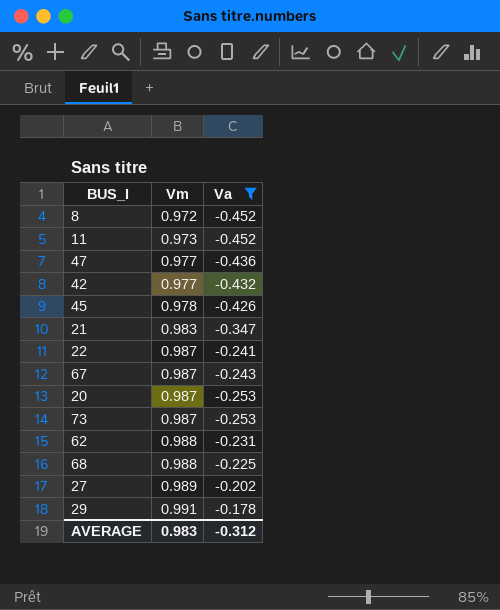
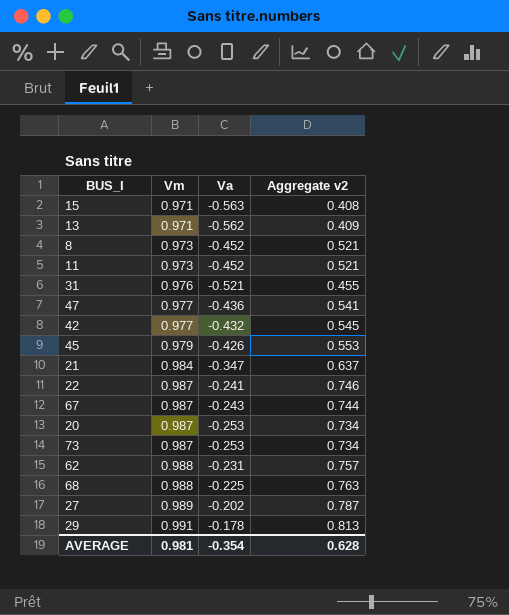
filter: Va >= -0.452 -> none
column Aggregate v2 | formula: none -> [Vm] + [Va]
8 | Vm: 0.972 -> 0.973
45 | Vm: 0.978 -> 0.979
21 | Vm: 0.983 -> 0.984
AVERAGE | Vm: 0.983 -> 0.981
AVERAGE | Va: -0.312 -> -0.354

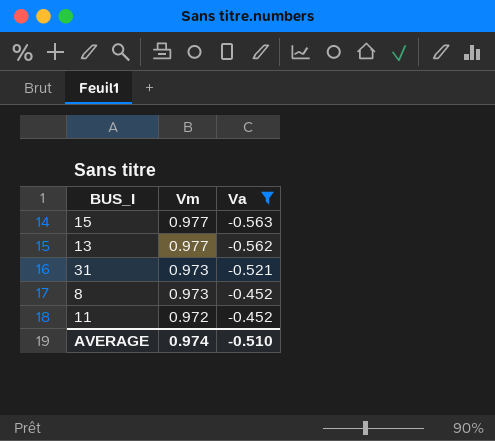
filter: none -> Va <= -0.452
row order: Vm ascending -> Vm descending
column Aggregate v2 | formula: [Vm] + [Va] -> none
15 | Vm: 0.971 -> 0.977
13 | Vm: 0.971 -> 0.977
31 | Vm: 0.976 -> 0.973
11 | Vm: 0.973 -> 0.972
AVERAGE | Vm: 0.981 -> 0.974
AVERAGE | Va: -0.354 -> -0.510

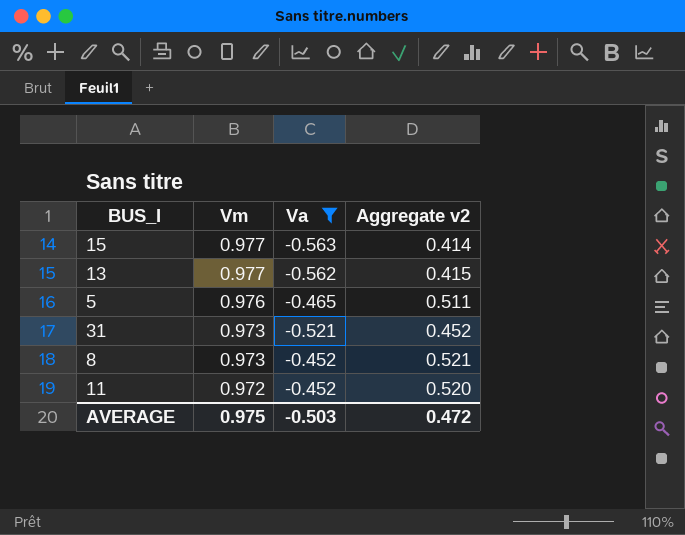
column Aggregate v2 | formula: none -> [Vm] + [Va]
row 5: none -> 0.976 | -0.465 | 0.511
AVERAGE | Vm: 0.974 -> 0.975
AVERAGE | Va: -0.510 -> -0.503

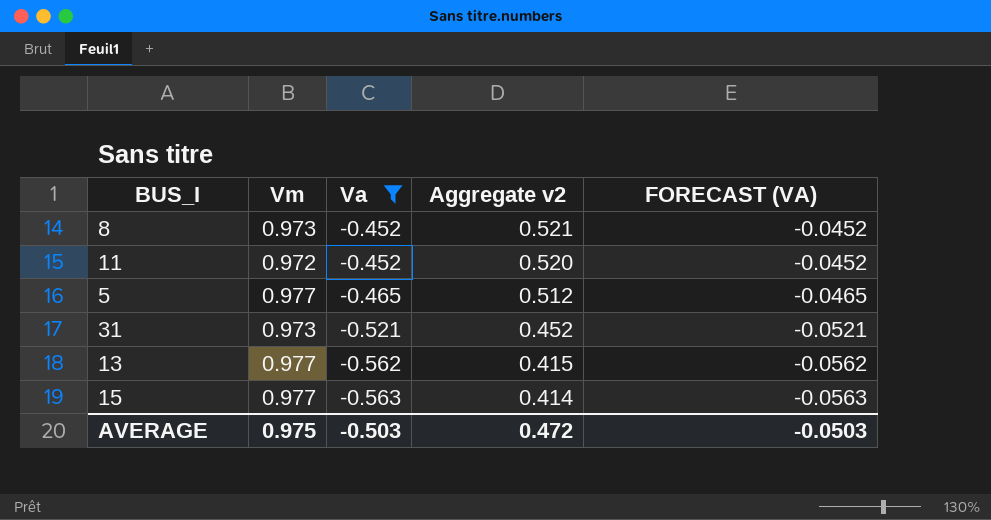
row order: Vm descending -> Va descending
column FORECAST (VA) | formula: none -> [Va] * 0.1
5 | Vm: 0.976 -> 0.977
5 | Aggregate v2: 0.511 -> 0.512

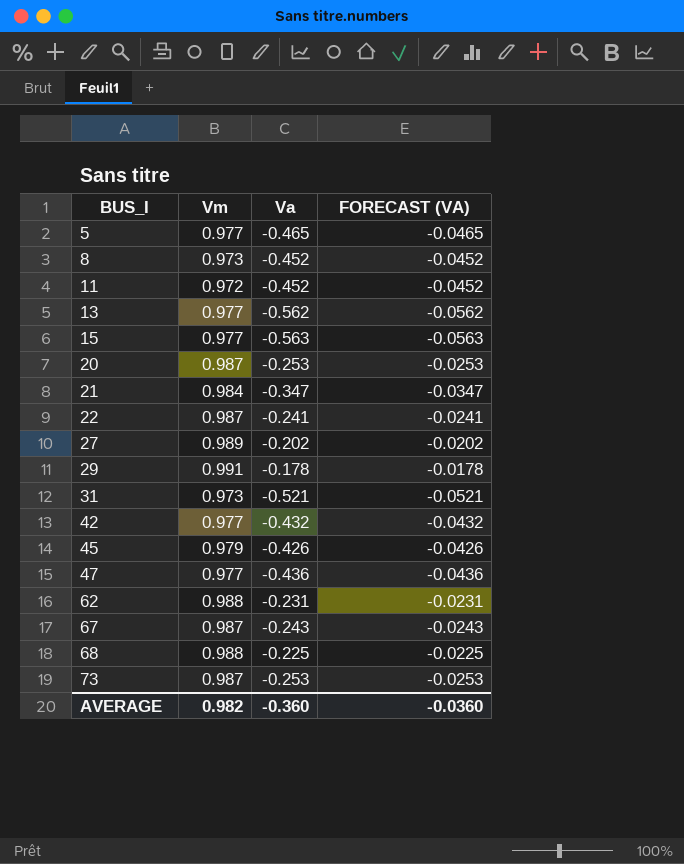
filter: Va <= -0.452 -> none
row order: Va descending -> BUS_I ascending
column Aggregate v2 | formula: [Vm] + [Va] -> none
AVERAGE | Vm: 0.975 -> 0.982
AVERAGE | Va: -0.503 -> -0.360
AVERAGE | FORECAST (VA): -0.0503 -> -0.0360

